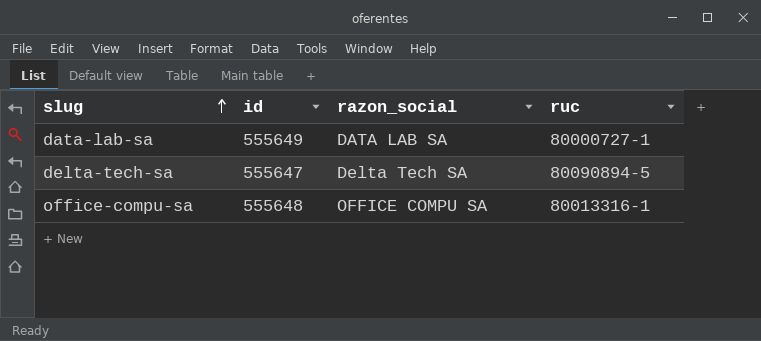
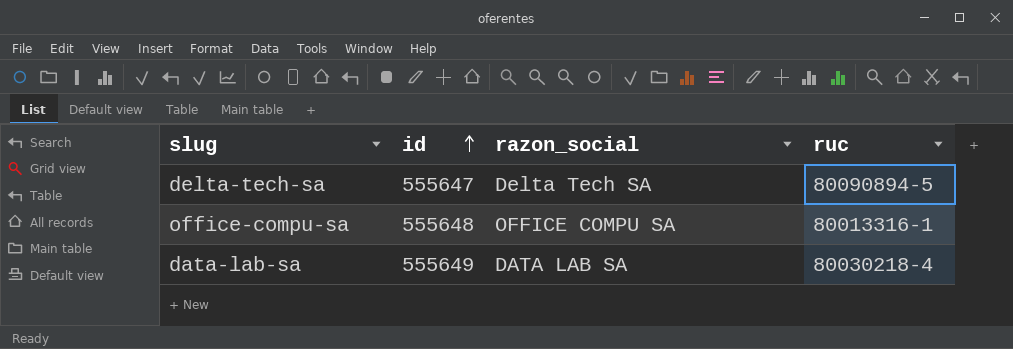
row order: slug ascending -> id ascending
data-lab-sa | ruc: 80000727-1 -> 80030218-4

